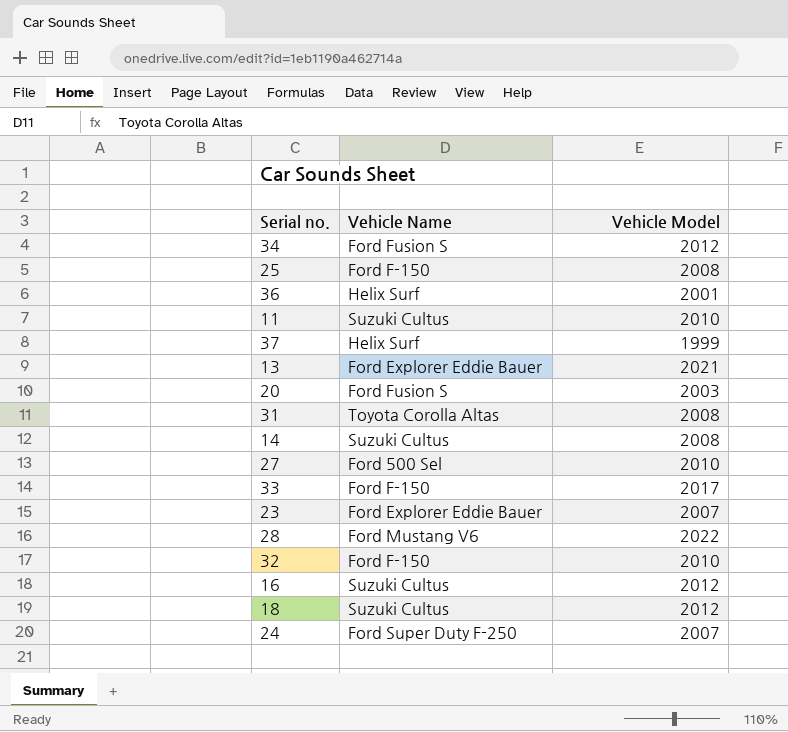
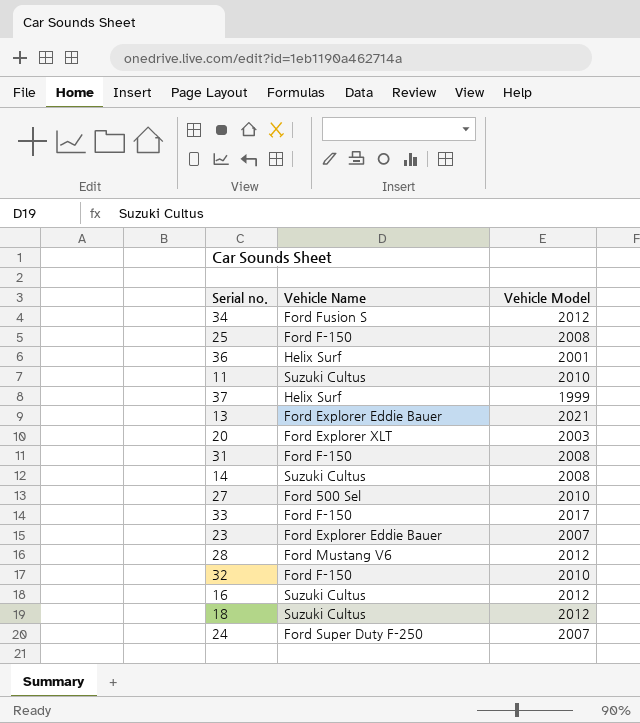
20 | Vehicle Name: Ford Fusion S -> Ford Explorer XLT
31 | Vehicle Name: Toyota Corolla Altas -> Ford F-150
28 | Vehicle Model: 2022 -> 2012

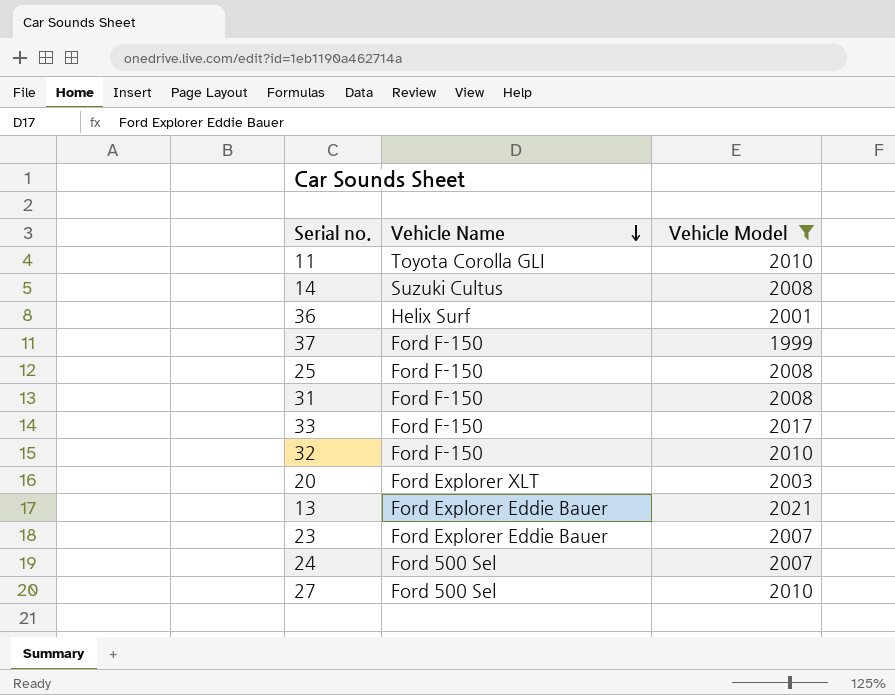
filter: none -> Vehicle Model != 2012
row order: none -> Vehicle Name descending
11 | Vehicle Name: Suzuki Cultus -> Toyota Corolla GLI
37 | Vehicle Name: Helix Surf -> Ford F-150
24 | Vehicle Name: Ford Super Duty F-250 -> Ford 500 Sel

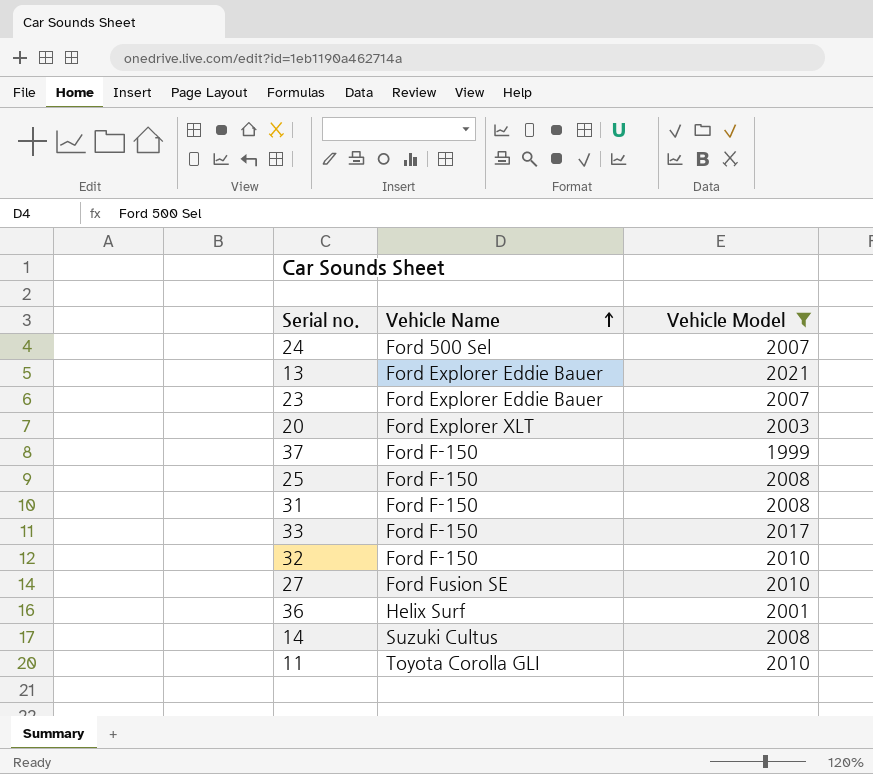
row order: Vehicle Name descending -> Vehicle Name ascending
27 | Vehicle Name: Ford 500 Sel -> Ford Fusion SE

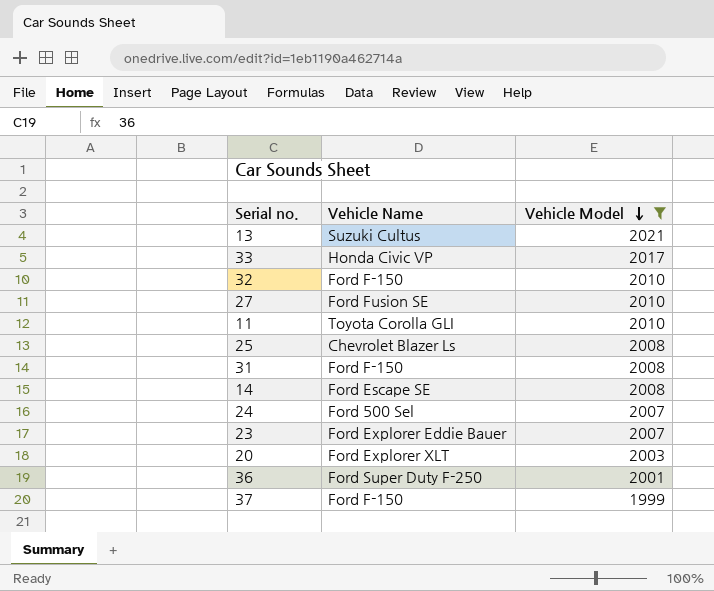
row order: Vehicle Name ascending -> Vehicle Model descending
13 | Vehicle Name: Ford Explorer Eddie Bauer -> Suzuki Cultus
33 | Vehicle Name: Ford F-150 -> Honda Civic VP
25 | Vehicle Name: Ford F-150 -> Chevrolet Blazer Ls
14 | Vehicle Name: Suzuki Cultus -> Ford Escape SE
36 | Vehicle Name: Helix Surf -> Ford Super Duty F-250

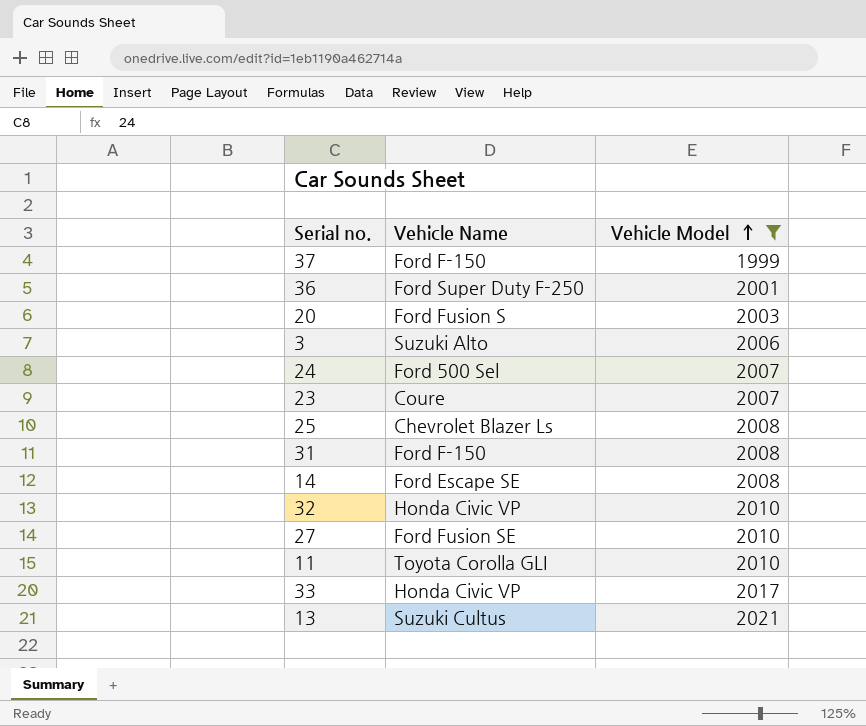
row order: Vehicle Model descending -> Vehicle Model ascending
20 | Vehicle Name: Ford Explorer XLT -> Ford Fusion S
row 3: none -> Suzuki Alto | 2006
23 | Vehicle Name: Ford Explorer Eddie Bauer -> Coure
32 | Vehicle Name: Ford F-150 -> Honda Civic VP

